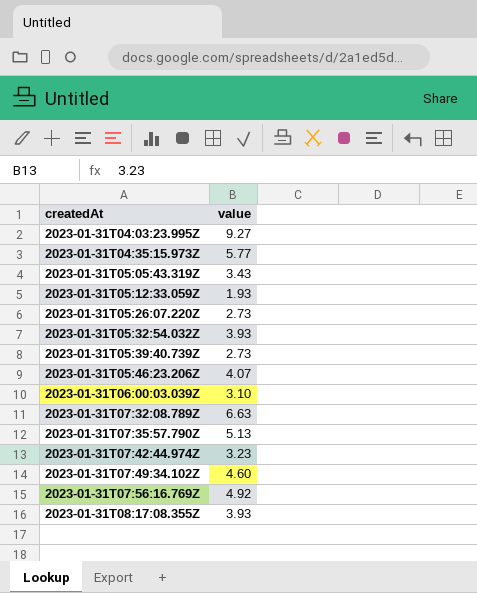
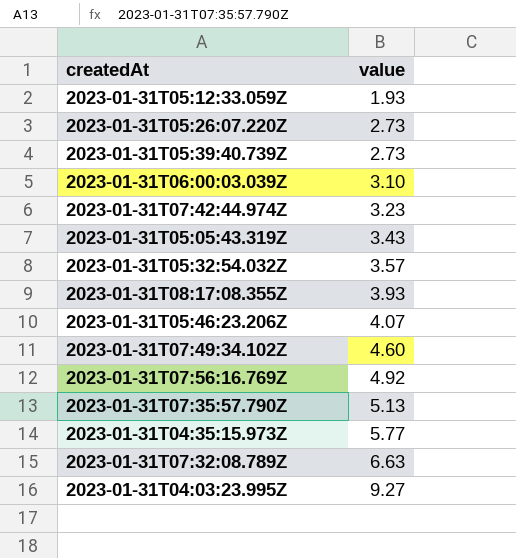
row order: createdAt ascending -> value ascending
2023-01-31T05:32:54.032Z | value: 3.93 -> 3.57

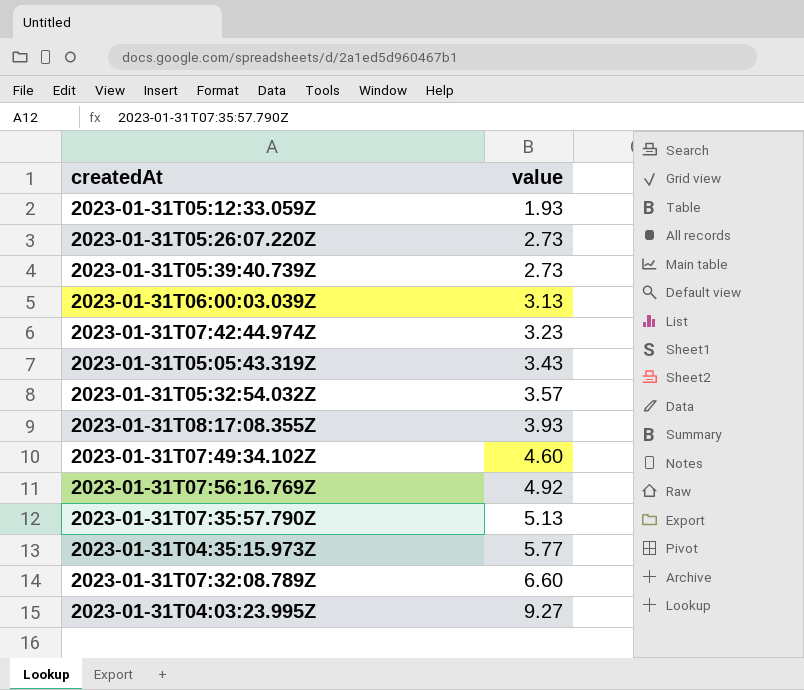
row 2023-01-31T05:46:23.206Z: 4.07 -> none
2023-01-31T06:00:03.039Z | value: 3.10 -> 3.13
2023-01-31T07:32:08.789Z | value: 6.63 -> 6.60

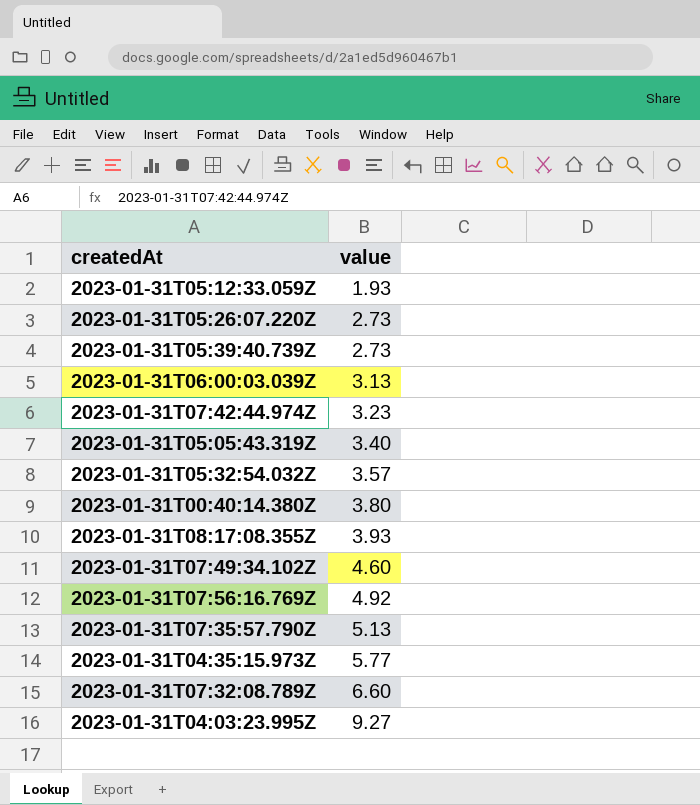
2023-01-31T05:05:43.319Z | value: 3.43 -> 3.40
row 2023-01-31T00:40:14.380Z: none -> 3.80

